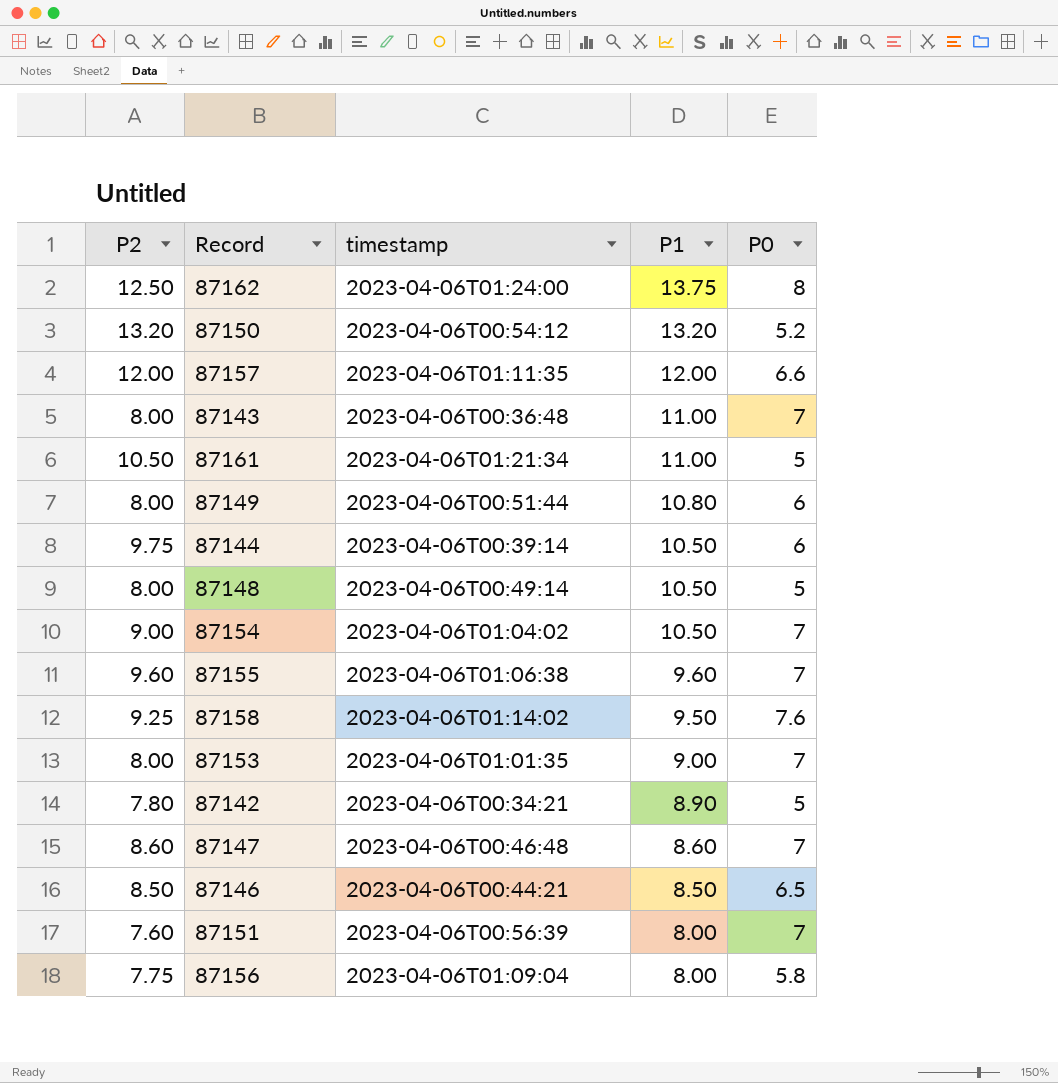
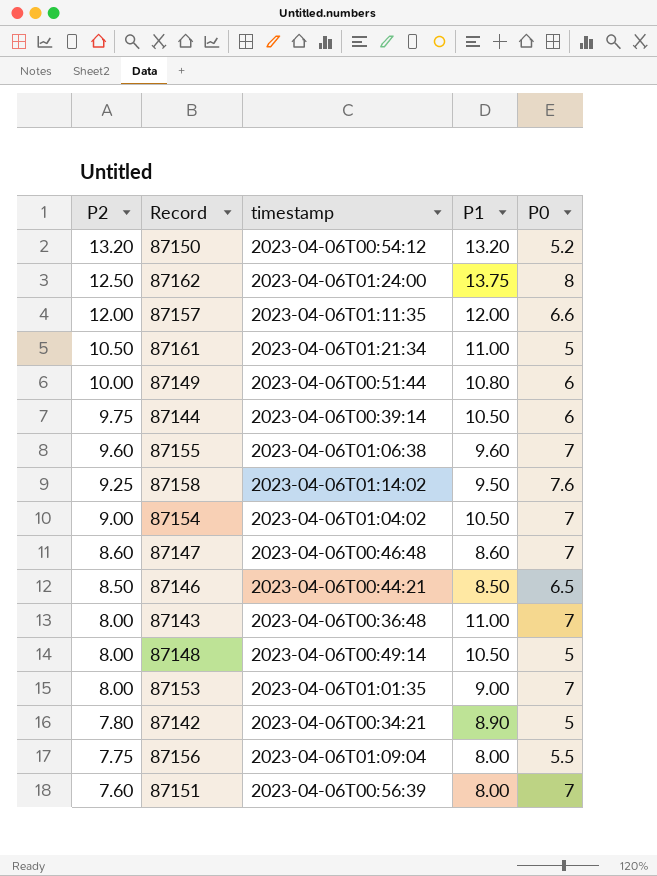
row order: P1 descending -> P2 descending
87149 | P2: 8.00 -> 10.00
87156 | P0: 5.8 -> 5.5

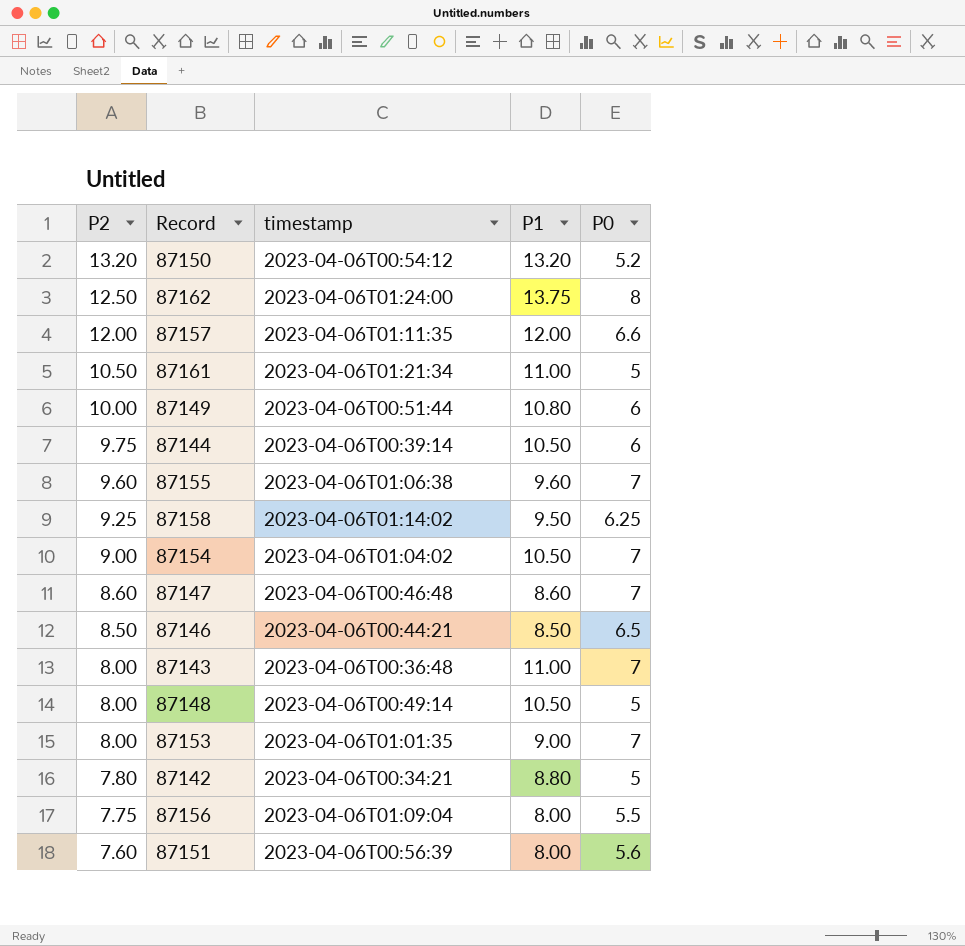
87158 | P0: 7.6 -> 6.25
87142 | P1: 8.90 -> 8.80
87151 | P0: 7 -> 5.6

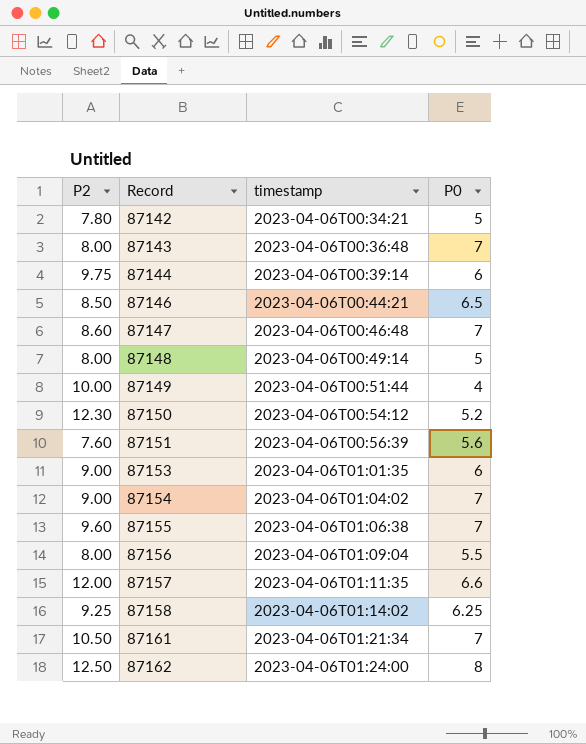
row order: P2 descending -> Record ascending
column P1 | position: 4 -> none
87149 | P0: 6 -> 4
87150 | P2: 13.20 -> 12.30
87153 | P2: 8.00 -> 9.00
87153 | P0: 7 -> 6
87156 | P2: 7.75 -> 8.00
87161 | P0: 5 -> 7

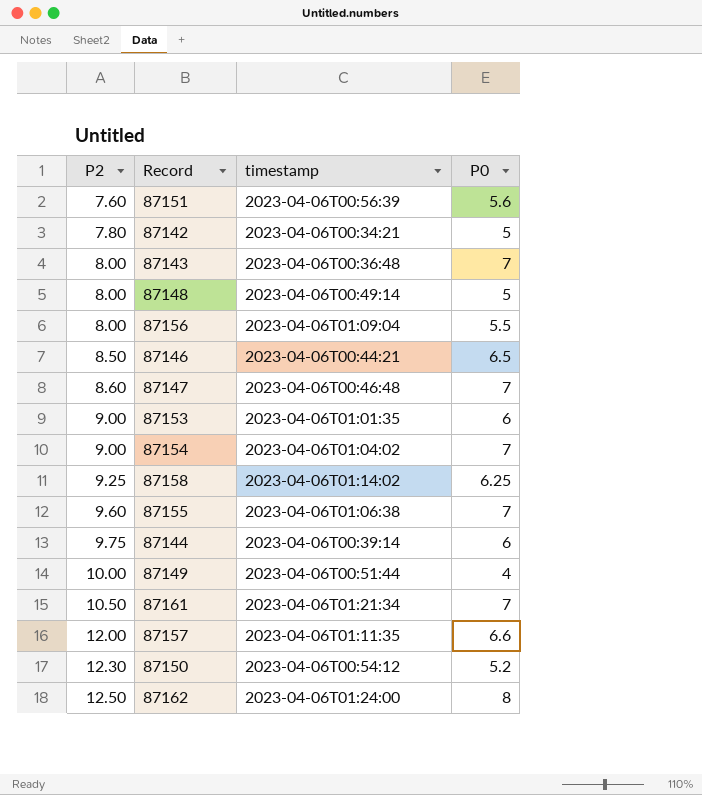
row order: Record ascending -> P2 ascending

